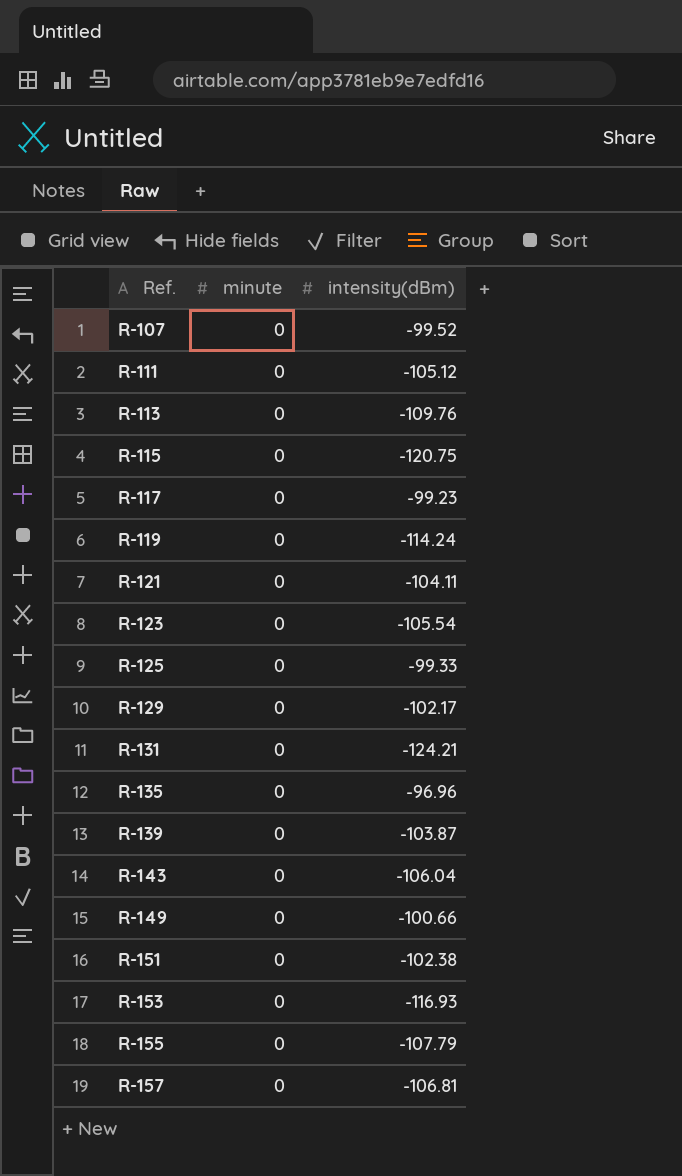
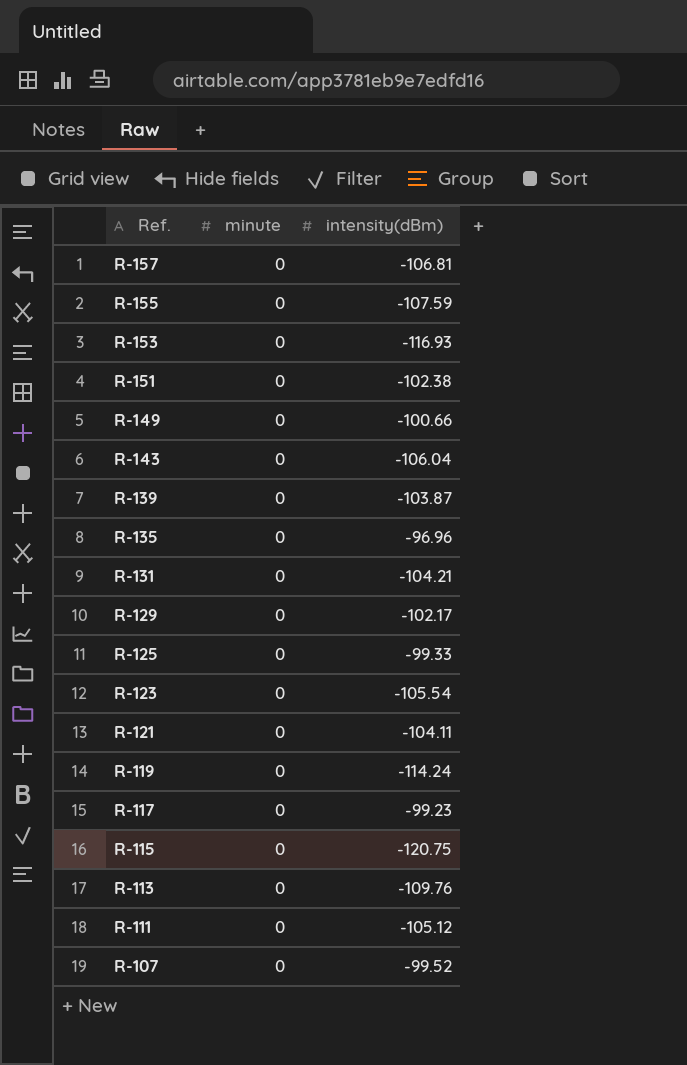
row order: Ref. ascending -> Ref. descending
R-155 | intensity(dBm): -107.79 -> -107.59
R-131 | intensity(dBm): -124.21 -> -104.21

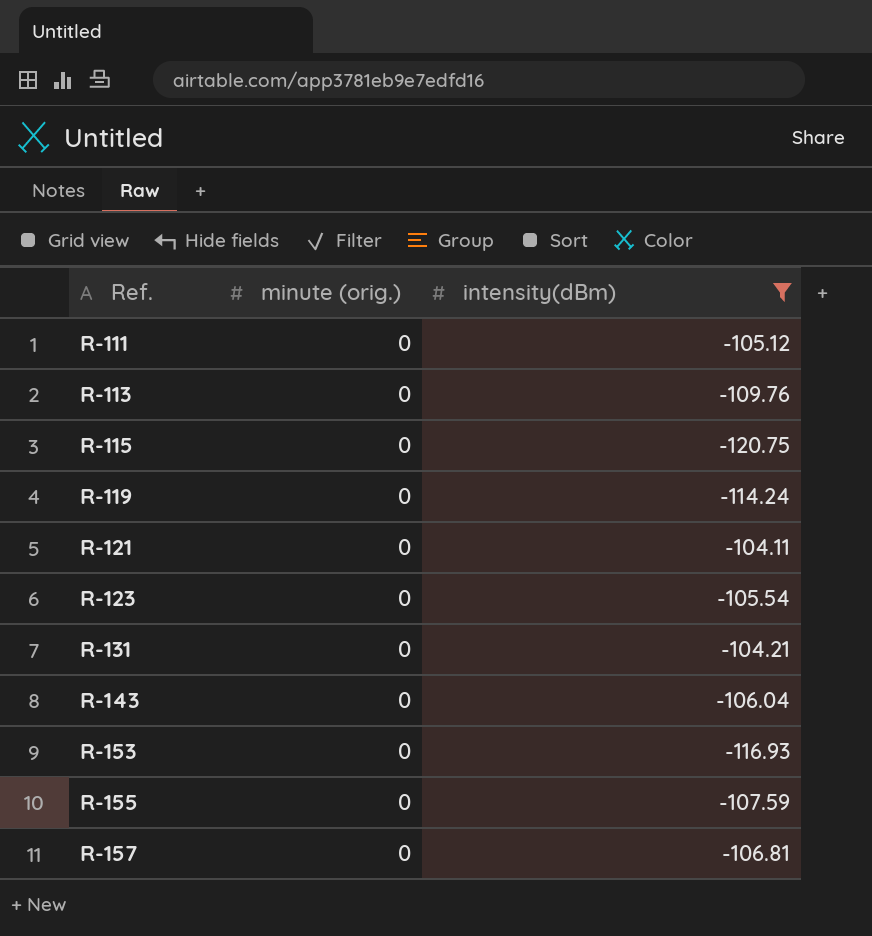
filter: none -> intensity(dBm) <= -104.11
row order: Ref. descending -> Ref. ascending
column name: minute -> minute (orig.)

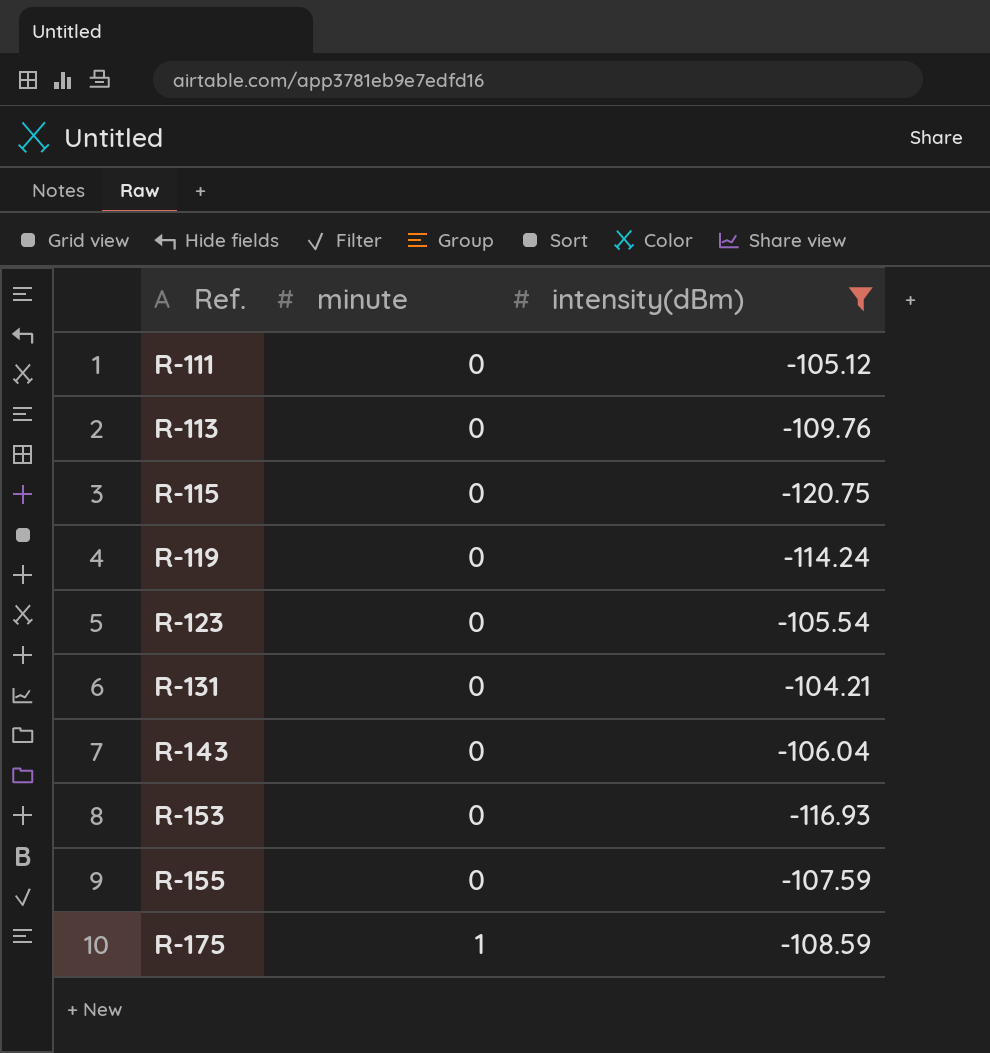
column name: minute (orig.) -> minute
row R-121: 0 | -104.11 -> none
row R-157: 0 | -106.81 -> none
row R-175: none -> 1 | -108.59

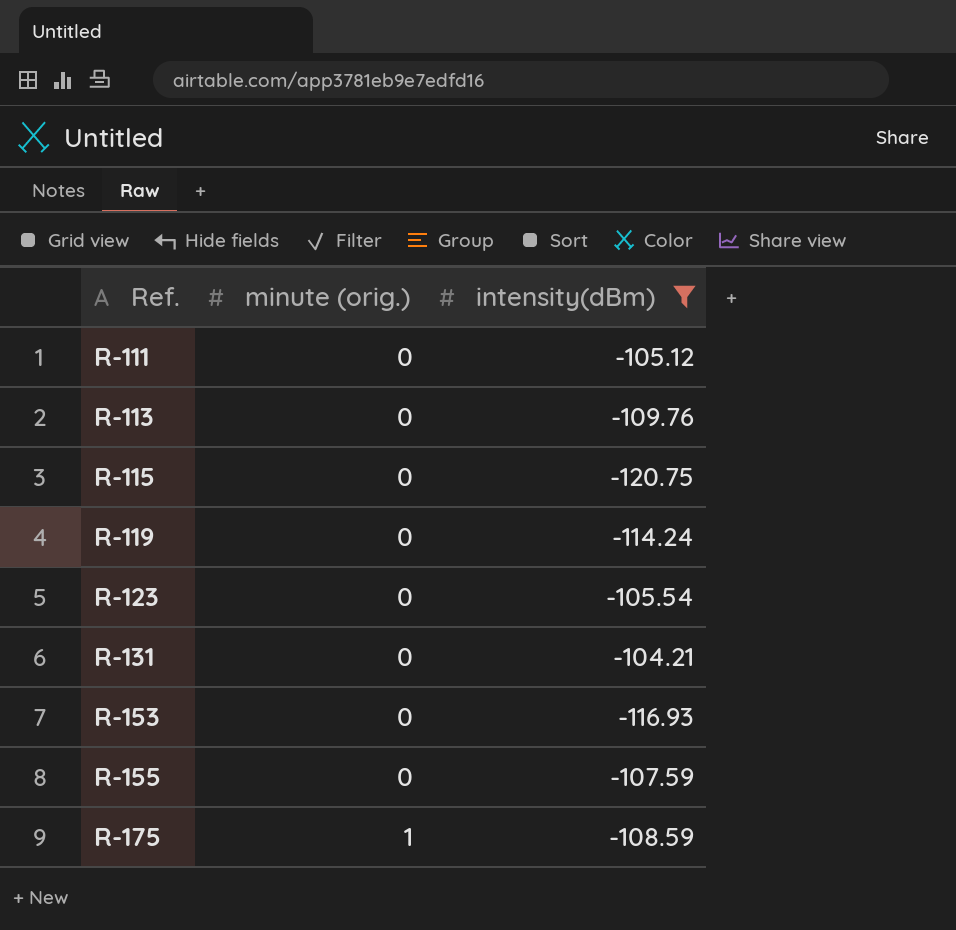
column name: minute -> minute (orig.)
row R-143: 0 | -106.04 -> none

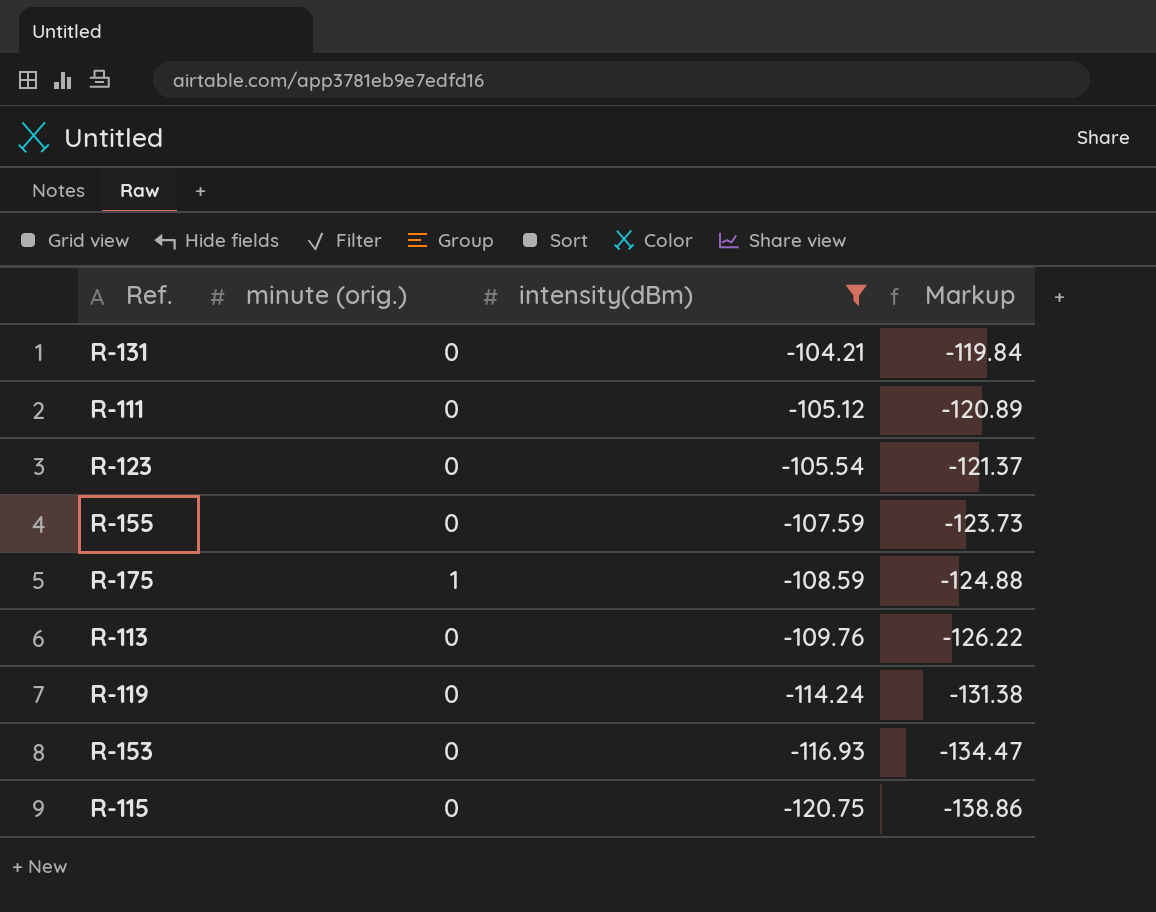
row order: Ref. ascending -> intensity(dBm) descending
column Markup | formula: none -> [intensity(dBm)] * 1.15

